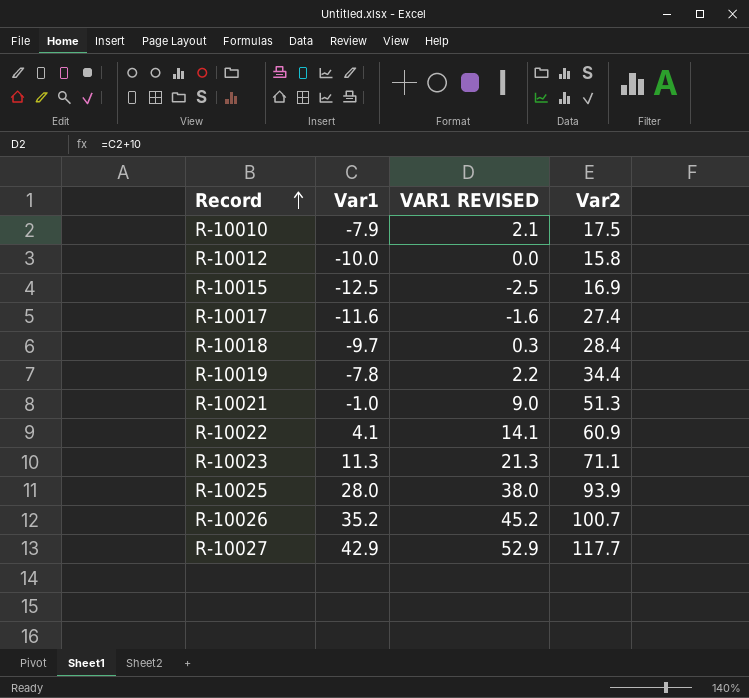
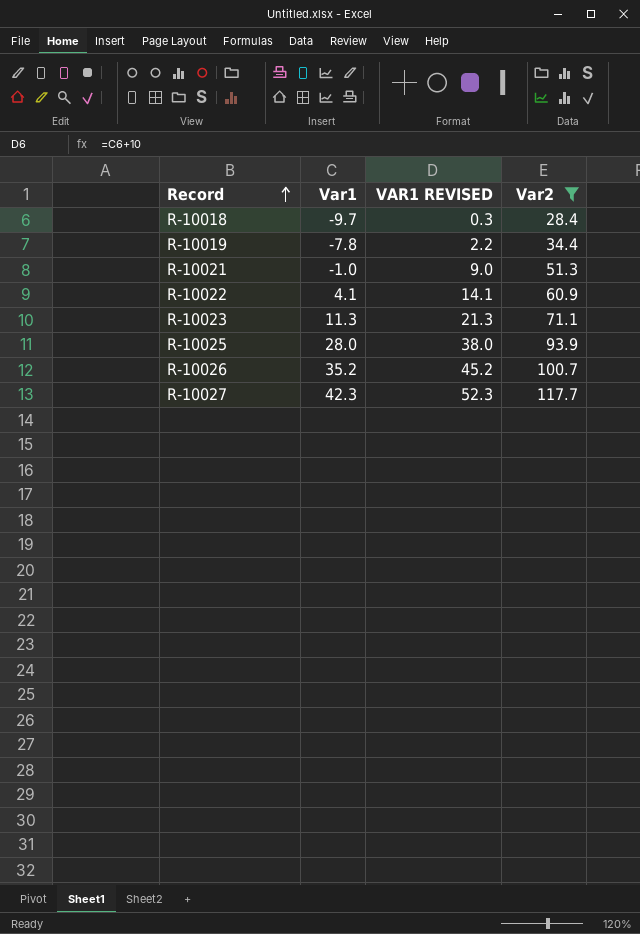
filter: none -> Var2 >= 28.4
R-10027 | Var1: 42.9 -> 42.3
R-10027 | VAR1 REVISED: 52.9 -> 52.3

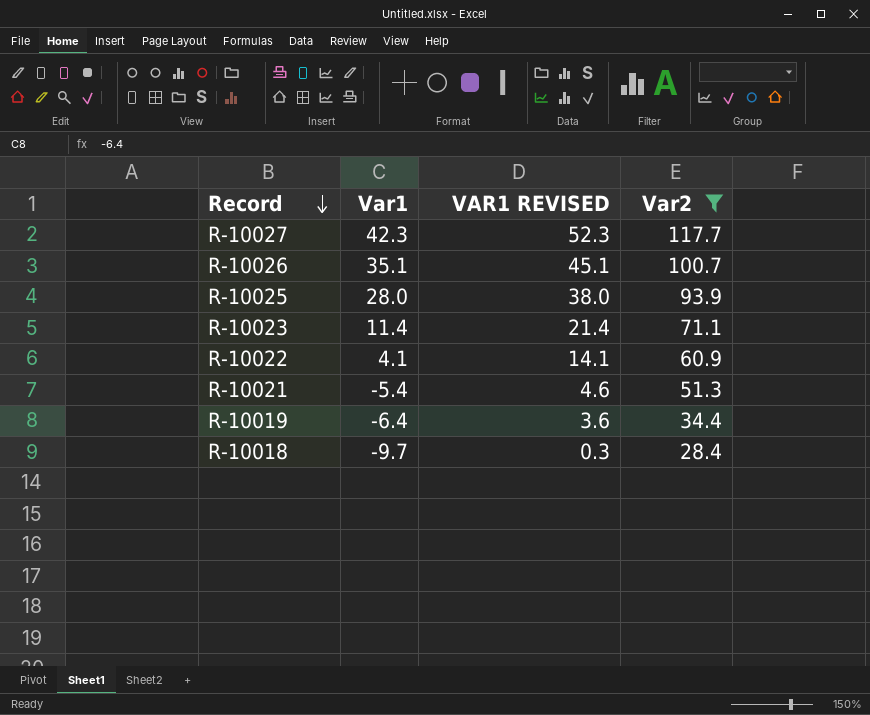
row order: Record ascending -> Record descending
R-10026 | Var1: 35.2 -> 35.1
R-10026 | VAR1 REVISED: 45.2 -> 45.1
R-10023 | Var1: 11.3 -> 11.4
R-10023 | VAR1 REVISED: 21.3 -> 21.4
R-10021 | Var1: -1.0 -> -5.4
R-10021 | VAR1 REVISED: 9.0 -> 4.6
R-10019 | Var1: -7.8 -> -6.4
R-10019 | VAR1 REVISED: 2.2 -> 3.6

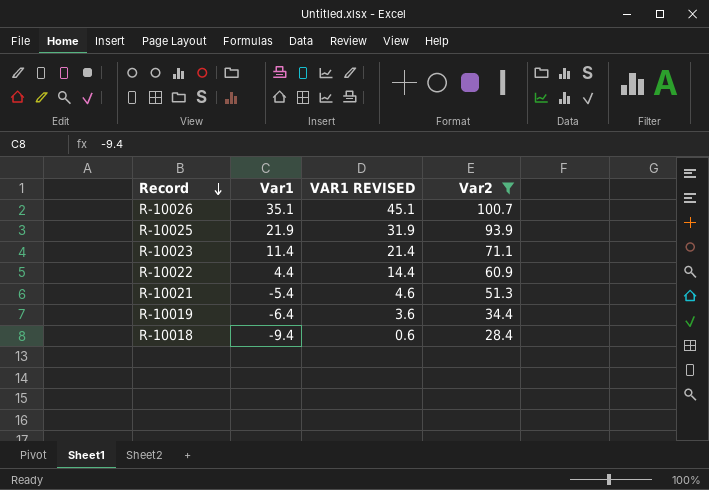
row R-10027: 42.3 | 52.3 | 117.7 -> none
R-10025 | Var1: 28.0 -> 21.9
R-10025 | VAR1 REVISED: 38.0 -> 31.9
R-10022 | Var1: 4.1 -> 4.4
R-10022 | VAR1 REVISED: 14.1 -> 14.4
R-10018 | Var1: -9.7 -> -9.4
R-10018 | VAR1 REVISED: 0.3 -> 0.6

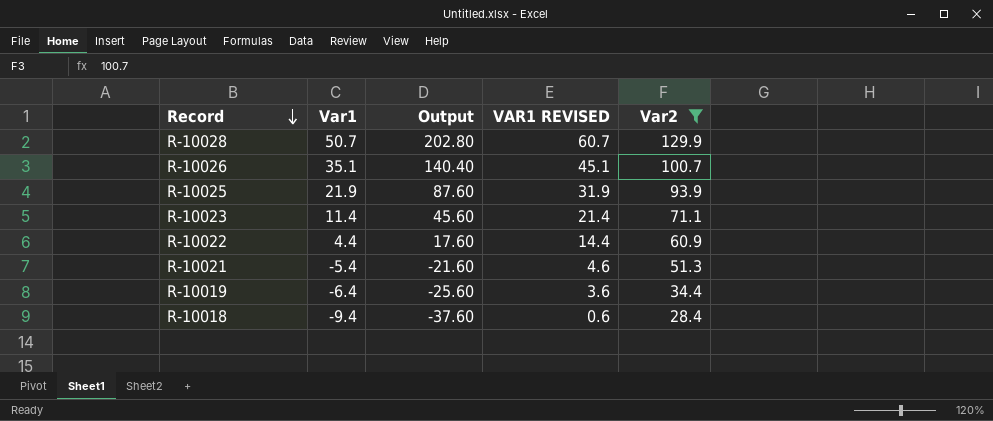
column Output | formula: none -> [Var1] * 4
row R-10028: none -> 50.7 | 202.80 | 60.7 | 129.9

